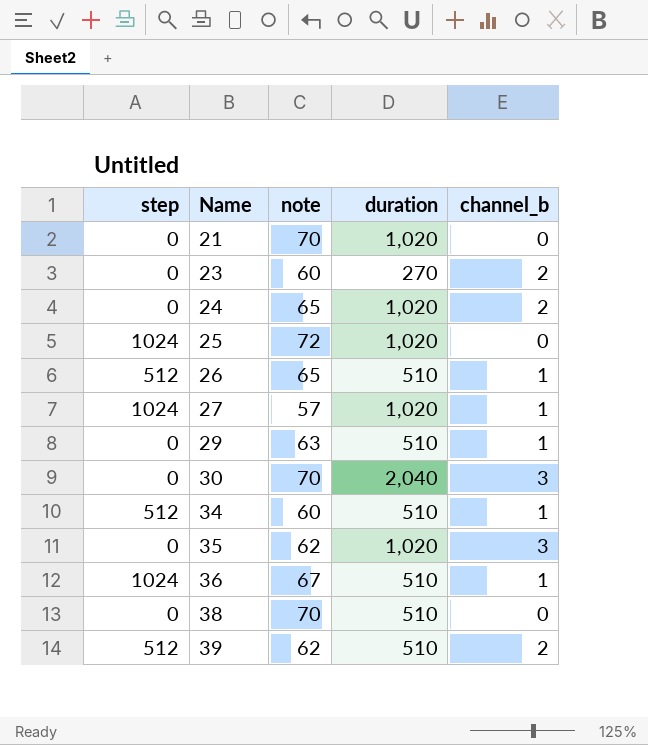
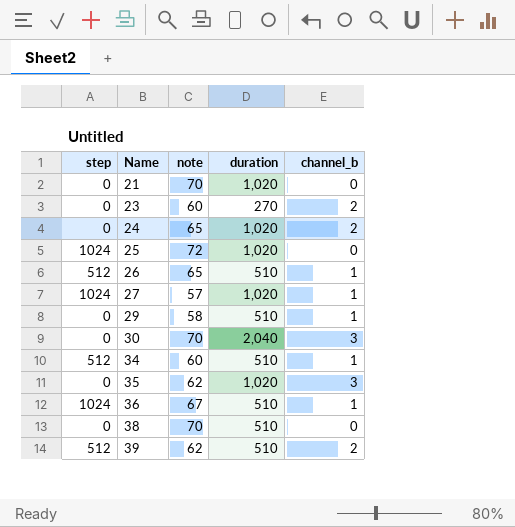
29 | note: 63 -> 58

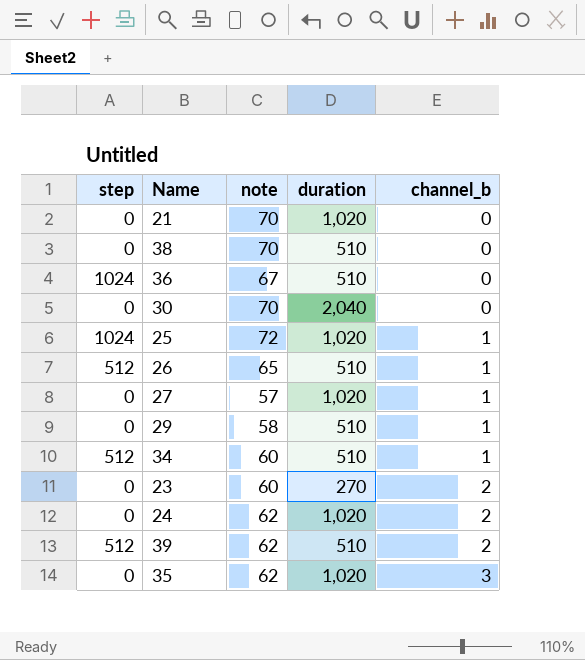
row order: Name ascending -> channel_b ascending
36 | channel_b: 1 -> 0
30 | channel_b: 3 -> 0
25 | channel_b: 0 -> 1
27 | step: 1024 -> 0
24 | note: 65 -> 62

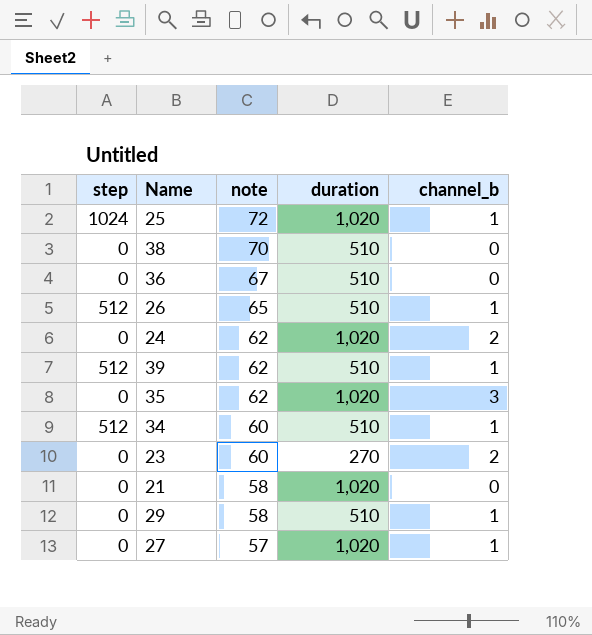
row order: channel_b ascending -> note descending
row 30: 0 | 70 | 2,040 | 0 -> none
36 | step: 1024 -> 0
39 | channel_b: 2 -> 1
21 | note: 70 -> 58

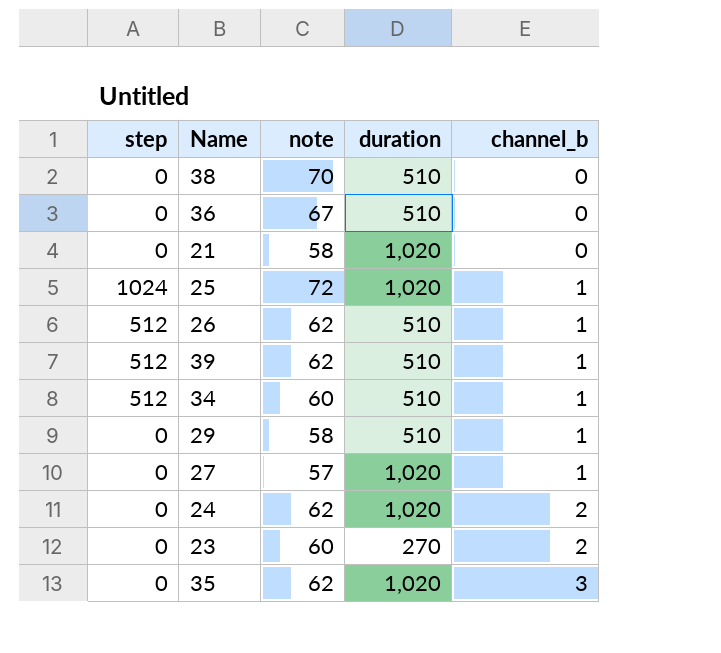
row order: note descending -> channel_b ascending
26 | note: 65 -> 62

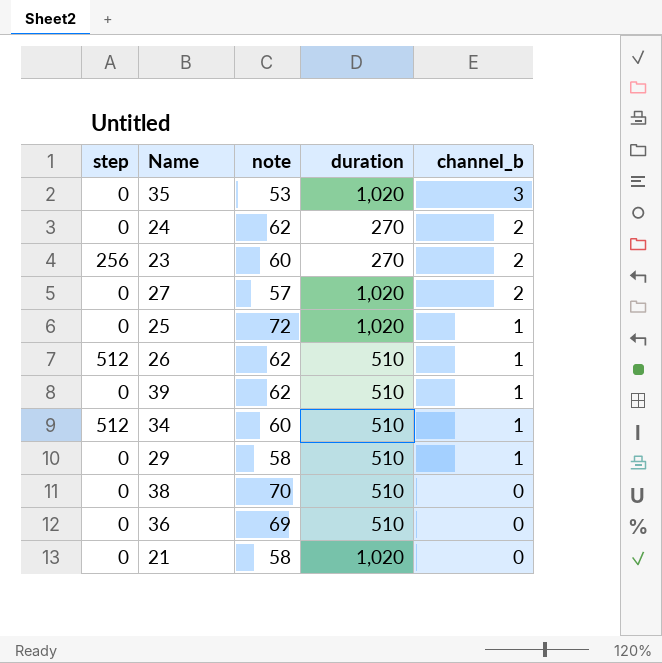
row order: channel_b ascending -> channel_b descending
35 | note: 62 -> 53
24 | duration: 1,020 -> 270
23 | step: 0 -> 256
27 | channel_b: 1 -> 2
25 | step: 1024 -> 0
39 | step: 512 -> 0
36 | note: 67 -> 69

